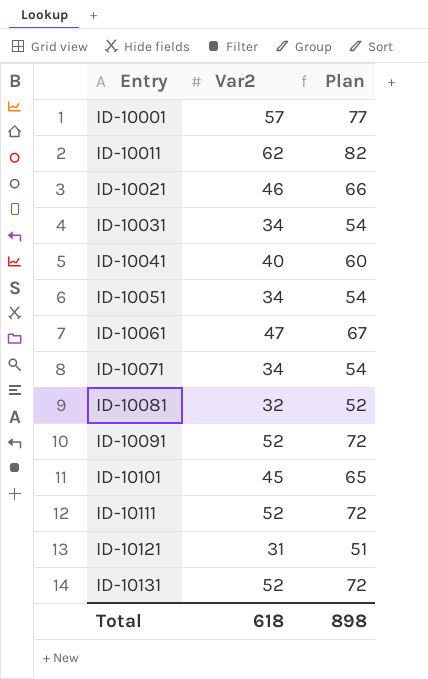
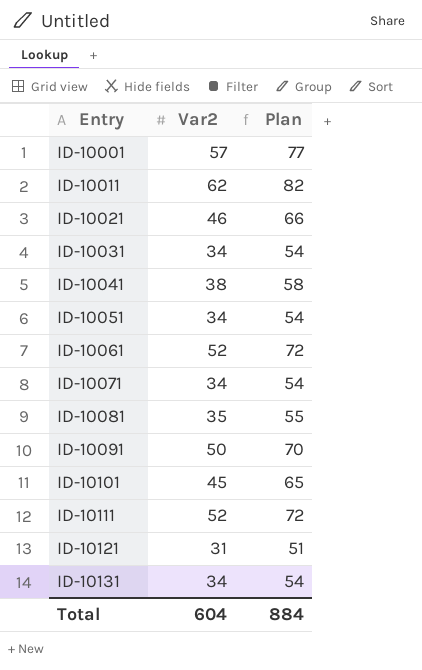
ID-10041 | Var2: 40 -> 38
ID-10041 | Plan: 60 -> 58
ID-10061 | Var2: 47 -> 52
ID-10061 | Plan: 67 -> 72
ID-10081 | Var2: 32 -> 35
ID-10081 | Plan: 52 -> 55
ID-10091 | Var2: 52 -> 50
ID-10091 | Plan: 72 -> 70
ID-10131 | Var2: 52 -> 34
ID-10131 | Plan: 72 -> 54
Total | Var2: 618 -> 604
Total | Plan: 898 -> 884

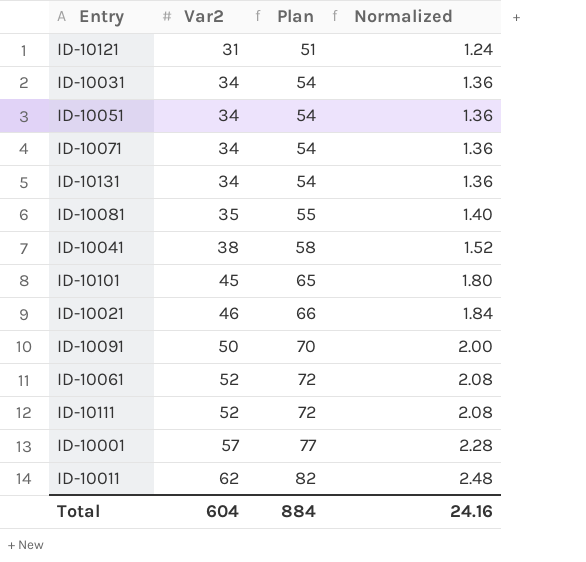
row order: Entry ascending -> Var2 ascending
column Normalized | formula: none -> [Var2] * 0.04

